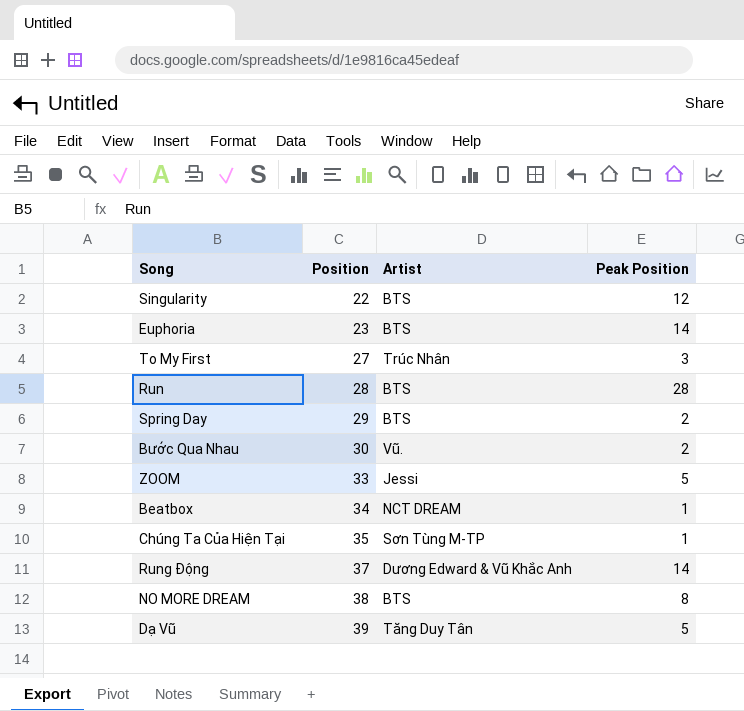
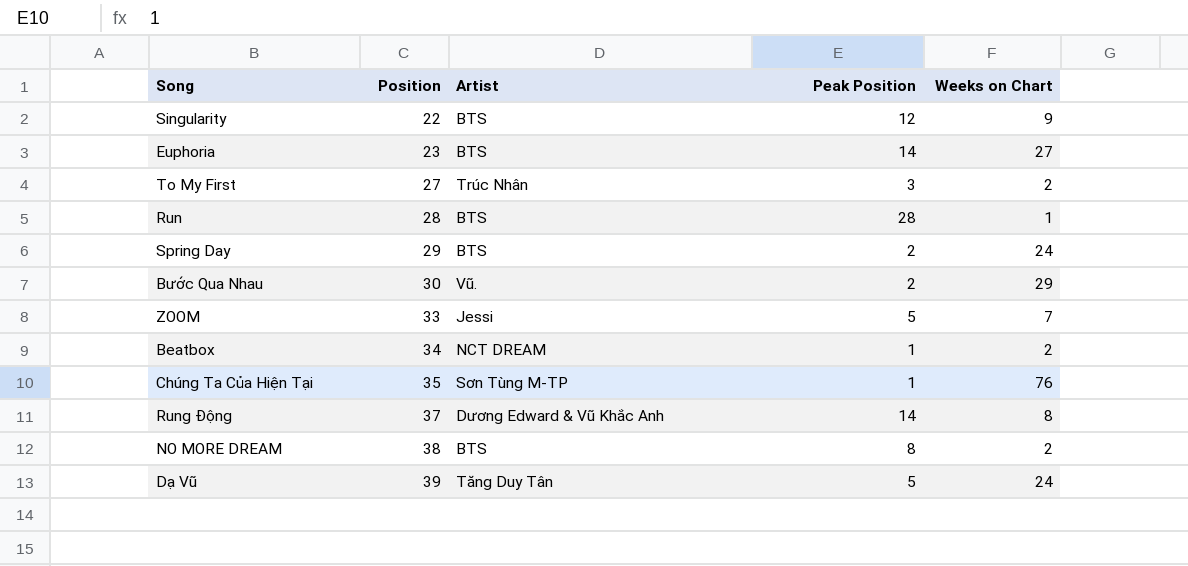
column Weeks on Chart | position: none -> 5

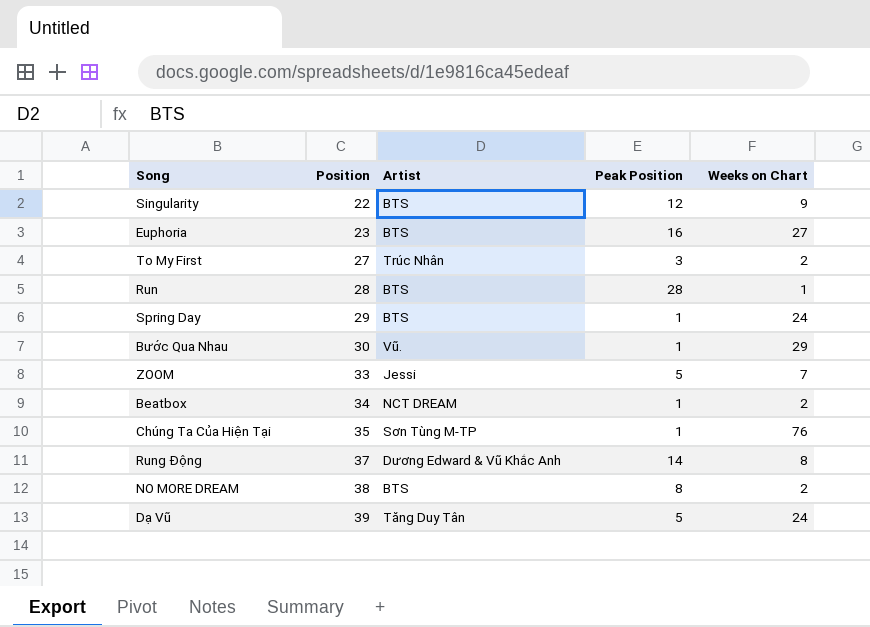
Euphoria | Peak Position: 14 -> 16
Spring Day | Peak Position: 2 -> 1
Bước Qua Nhau | Peak Position: 2 -> 1

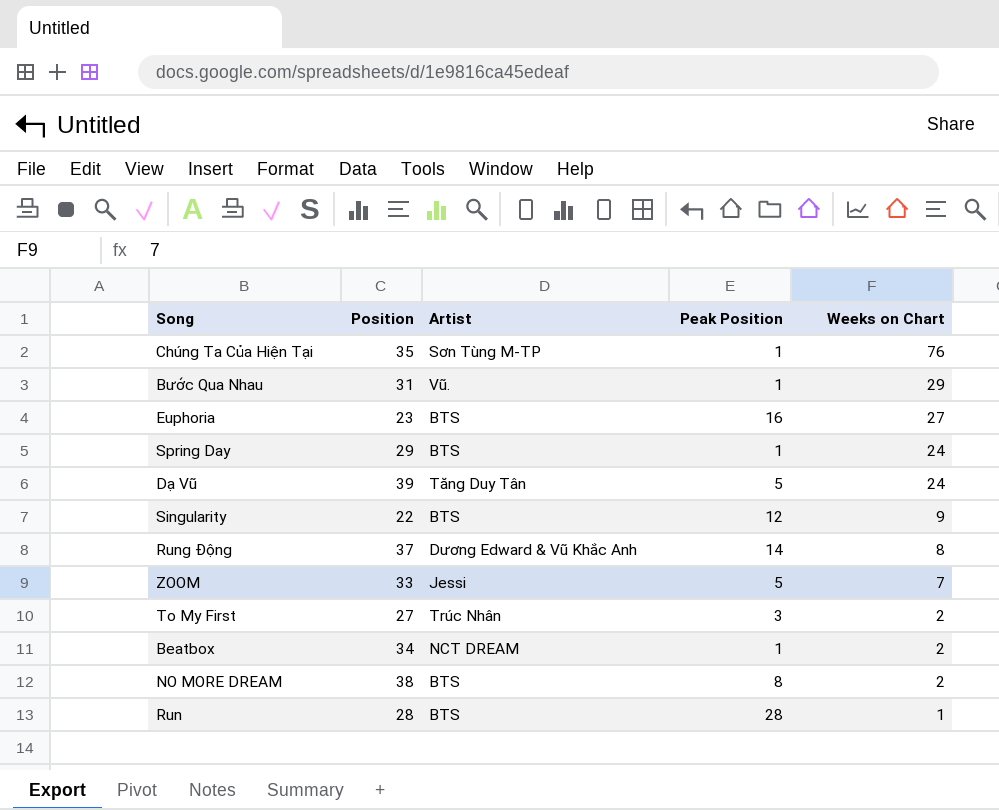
row order: Position ascending -> Weeks on Chart descending
Bước Qua Nhau | Position: 30 -> 31

